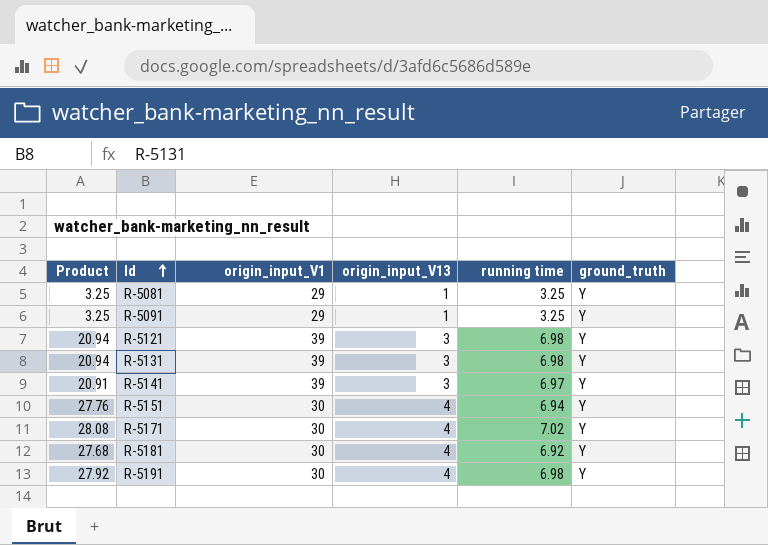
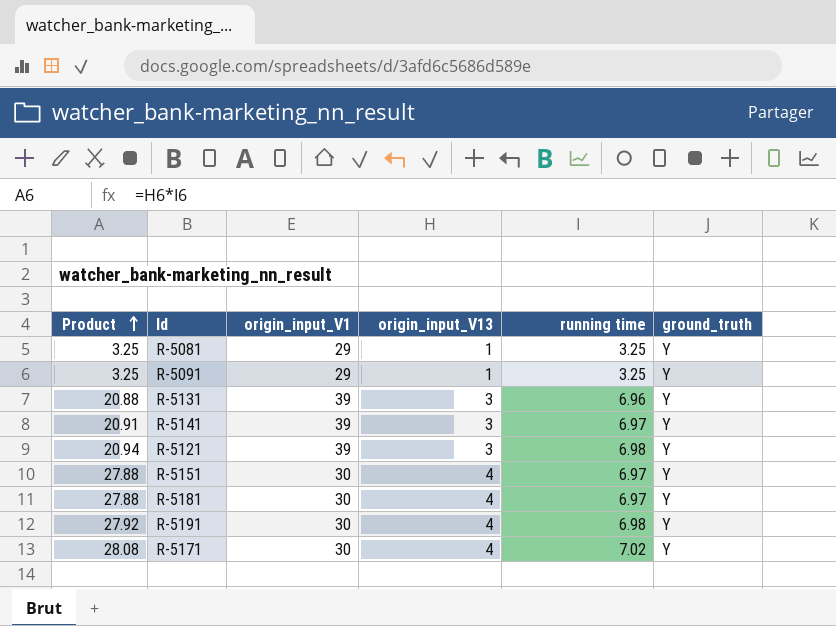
row order: Id ascending -> Product ascending
R-5131 | Product: 20.94 -> 20.88
R-5131 | running time: 6.98 -> 6.96
R-5151 | Product: 27.76 -> 27.88
R-5151 | running time: 6.94 -> 6.97
R-5181 | Product: 27.68 -> 27.88
R-5181 | running time: 6.92 -> 6.97

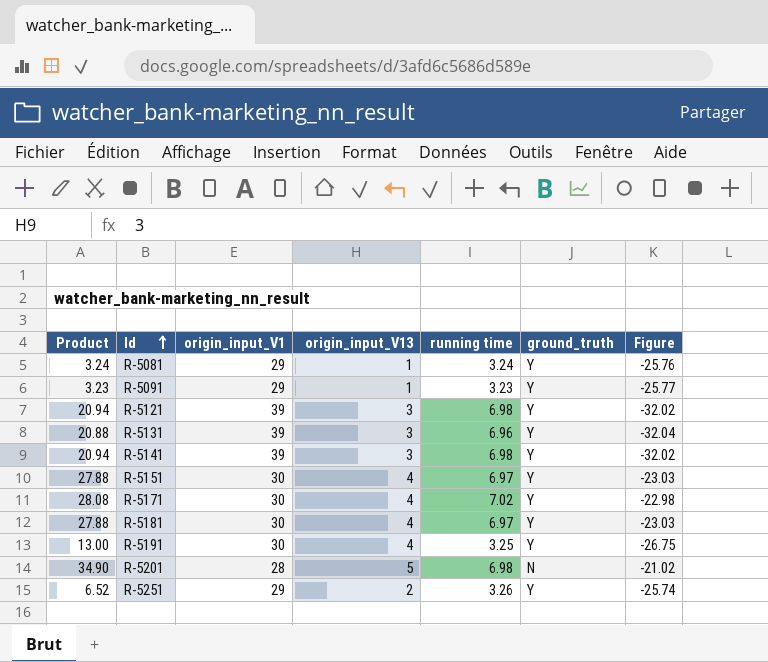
row order: Product ascending -> Id ascending
column Figure | formula: none -> [running time] - [origin_input_V1]
R-5081 | Product: 3.25 -> 3.24
R-5081 | running time: 3.25 -> 3.24
R-5091 | Product: 3.25 -> 3.23
R-5091 | running time: 3.25 -> 3.23
R-5141 | Product: 20.91 -> 20.94
R-5141 | running time: 6.97 -> 6.98
R-5191 | Product: 27.92 -> 13.00
R-5191 | running time: 6.98 -> 3.25
row R-5201: none -> 34.90 | 28 | 5 | 6.98 | N | -21.02
row R-5251: none -> 6.52 | 29 | 2 | 3.26 | Y | -25.74

